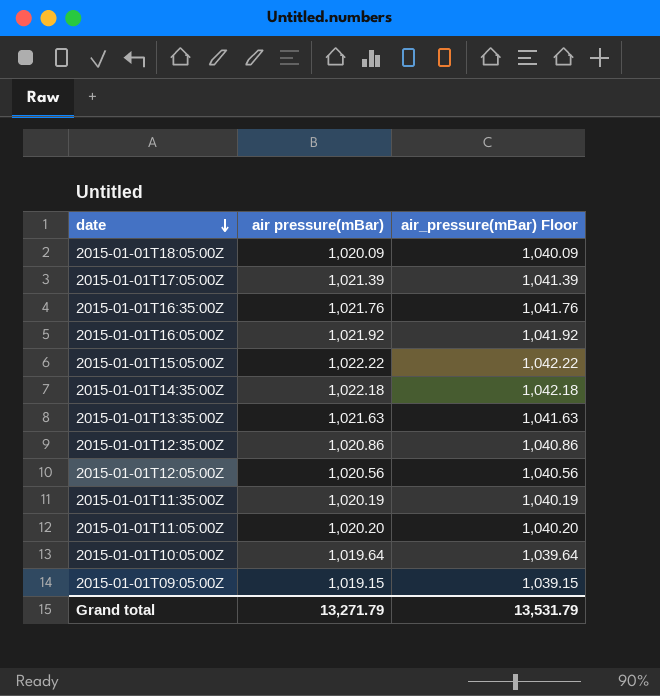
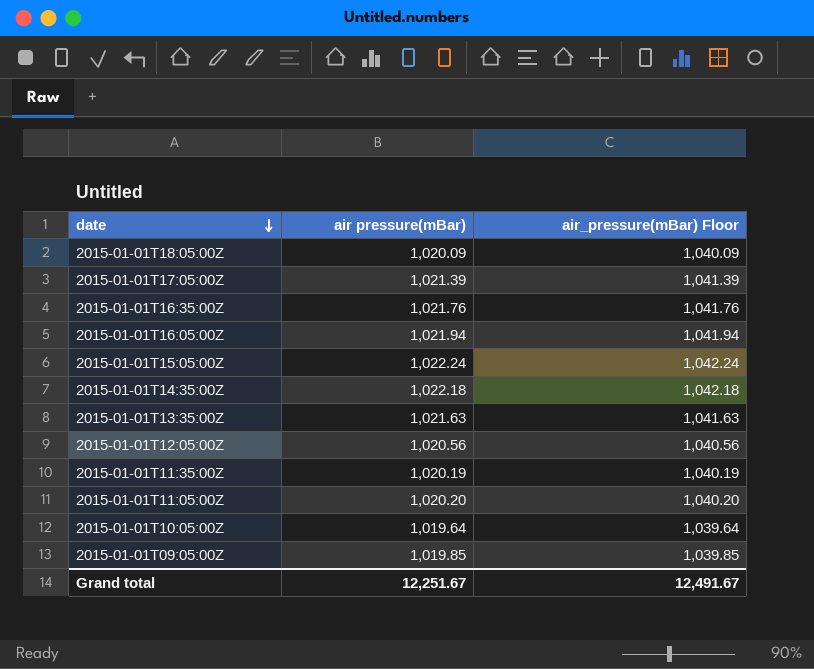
row 2015-01-01T12:35:00Z: 1,020.86 | 1,040.86 -> none
2015-01-01T16:05:00Z | air pressure(mBar): 1,021.92 -> 1,021.94
2015-01-01T16:05:00Z | air_pressure(mBar) Floor: 1,041.92 -> 1,041.94
2015-01-01T15:05:00Z | air pressure(mBar): 1,022.22 -> 1,022.24
2015-01-01T15:05:00Z | air_pressure(mBar) Floor: 1,042.22 -> 1,042.24
2015-01-01T09:05:00Z | air pressure(mBar): 1,019.15 -> 1,019.85
2015-01-01T09:05:00Z | air_pressure(mBar) Floor: 1,039.15 -> 1,039.85
Grand total | air pressure(mBar): 13,271.79 -> 12,251.67
Grand total | air_pressure(mBar) Floor: 13,531.79 -> 12,491.67

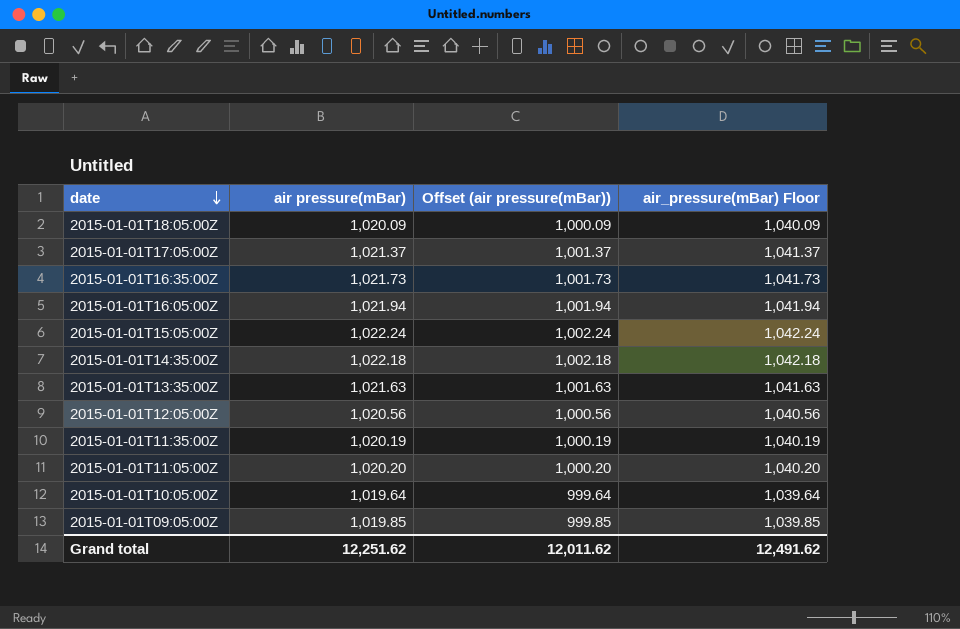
column Offset (air pressure(mBar)) | formula: none -> [air pressure(mBar)] - 20
2015-01-01T17:05:00Z | air pressure(mBar): 1,021.39 -> 1,021.37
2015-01-01T17:05:00Z | air_pressure(mBar) Floor: 1,041.39 -> 1,041.37
2015-01-01T16:35:00Z | air pressure(mBar): 1,021.76 -> 1,021.73
2015-01-01T16:35:00Z | air_pressure(mBar) Floor: 1,041.76 -> 1,041.73
Grand total | air pressure(mBar): 12,251.67 -> 12,251.62
Grand total | air_pressure(mBar) Floor: 12,491.67 -> 12,491.62

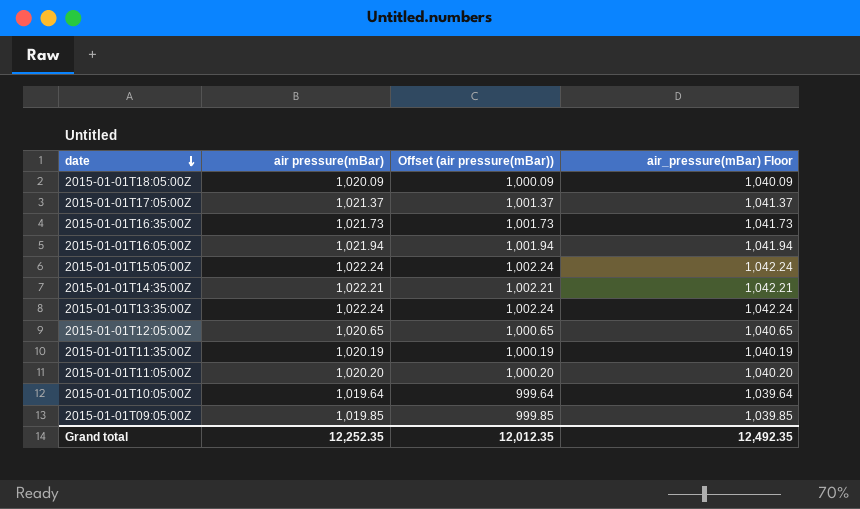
2015-01-01T14:35:00Z | air pressure(mBar): 1,022.18 -> 1,022.21
2015-01-01T14:35:00Z | Offset (air pressure(mBar)): 1,002.18 -> 1,002.21
2015-01-01T14:35:00Z | air_pressure(mBar) Floor: 1,042.18 -> 1,042.21
2015-01-01T13:35:00Z | air pressure(mBar): 1,021.63 -> 1,022.24
2015-01-01T13:35:00Z | Offset (air pressure(mBar)): 1,001.63 -> 1,002.24
2015-01-01T13:35:00Z | air_pressure(mBar) Floor: 1,041.63 -> 1,042.24
2015-01-01T12:05:00Z | air pressure(mBar): 1,020.56 -> 1,020.65
2015-01-01T12:05:00Z | Offset (air pressure(mBar)): 1,000.56 -> 1,000.65
2015-01-01T12:05:00Z | air_pressure(mBar) Floor: 1,040.56 -> 1,040.65
Grand total | air pressure(mBar): 12,251.62 -> 12,252.35
Grand total | Offset (air pressure(mBar)): 12,011.62 -> 12,012.35
Grand total | air_pressure(mBar) Floor: 12,491.62 -> 12,492.35

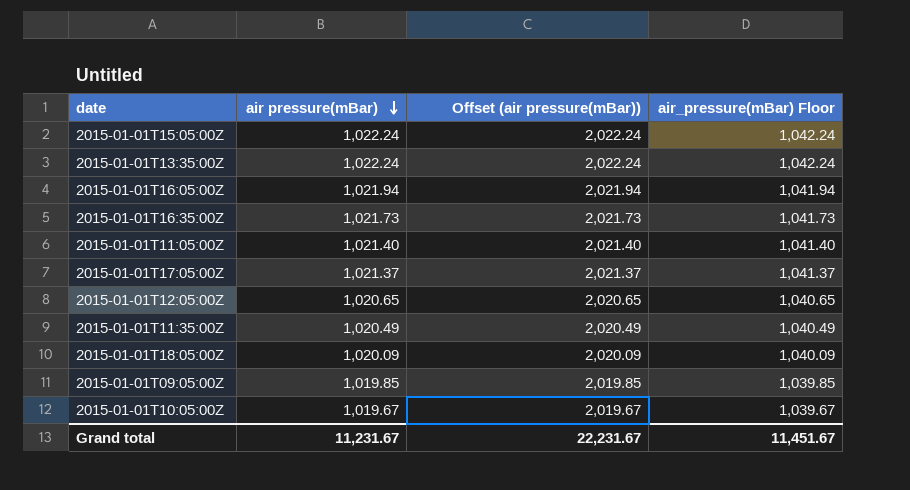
row order: date descending -> air pressure(mBar) descending
column Offset (air pressure(mBar)) | formula: [air pressure(mBar)] - 20 -> [air pressure(mBar)] + 1000
row 2015-01-01T14:35:00Z: 1,022.21 | 1,002.21 | 1,042.21 -> none
2015-01-01T11:05:00Z | air pressure(mBar): 1,020.20 -> 1,021.40
2015-01-01T11:05:00Z | air_pressure(mBar) Floor: 1,040.20 -> 1,041.40
2015-01-01T11:35:00Z | air pressure(mBar): 1,020.19 -> 1,020.49
2015-01-01T11:35:00Z | air_pressure(mBar) Floor: 1,040.19 -> 1,040.49
2015-01-01T10:05:00Z | air pressure(mBar): 1,019.64 -> 1,019.67
2015-01-01T10:05:00Z | air_pressure(mBar) Floor: 1,039.64 -> 1,039.67
Grand total | air pressure(mBar): 12,252.35 -> 11,231.67
Grand total | Offset (air pressure(mBar)): 12,012.35 -> 22,231.67
Grand total | air_pressure(mBar) Floor: 12,492.35 -> 11,451.67

